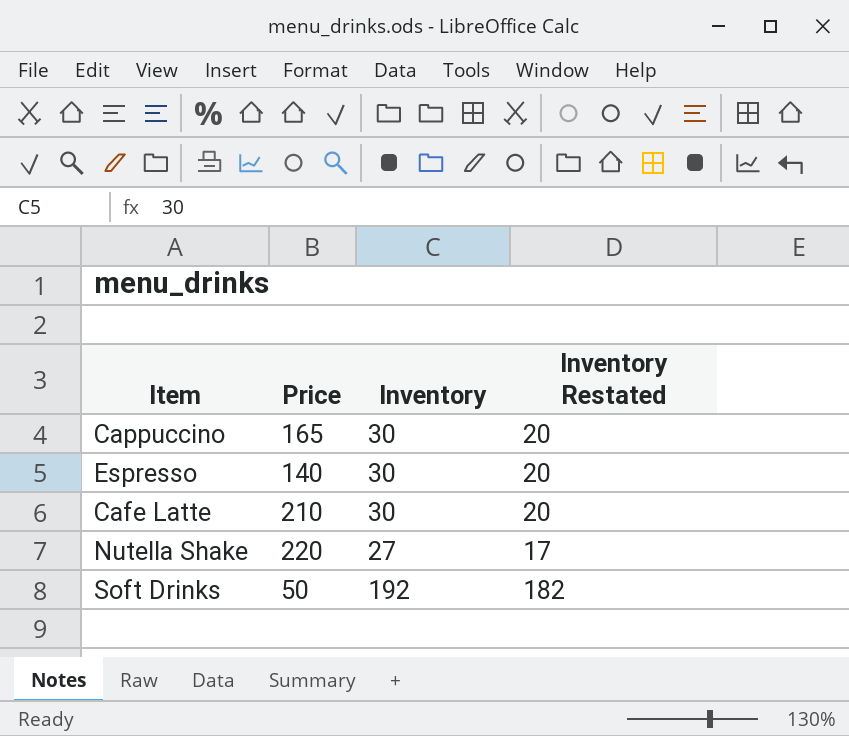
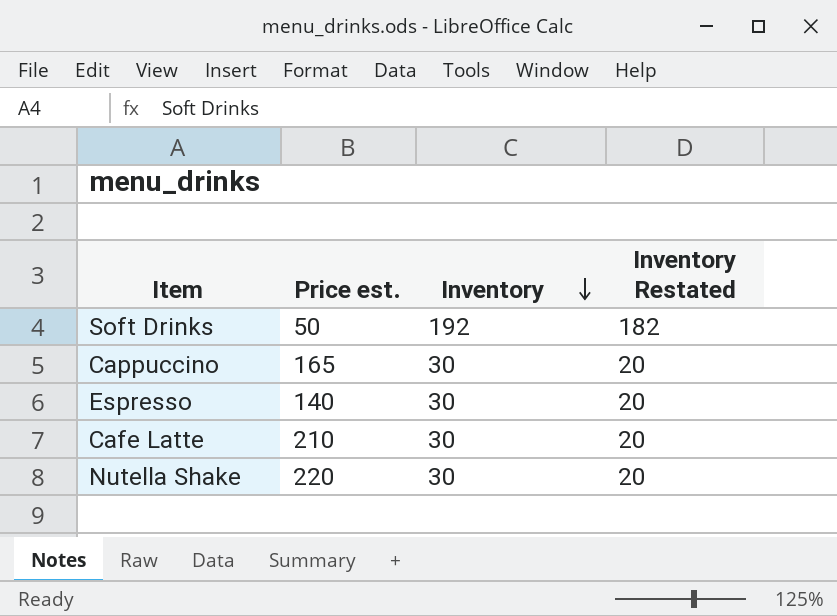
row order: none -> Inventory descending
column name: Price -> Price est.
Nutella Shake | Inventory: 27 -> 30
Nutella Shake | Inventory Restated: 17 -> 20

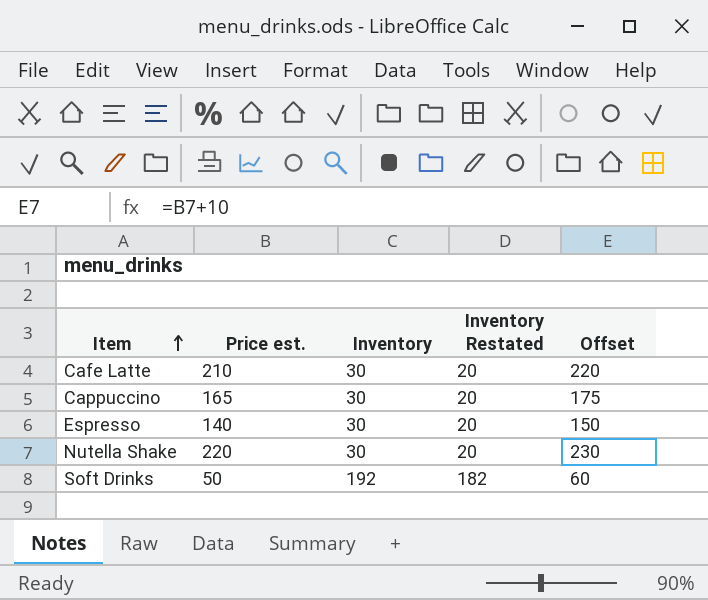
row order: Inventory descending -> Item ascending
column Offset | formula: none -> [Price est.] + 10

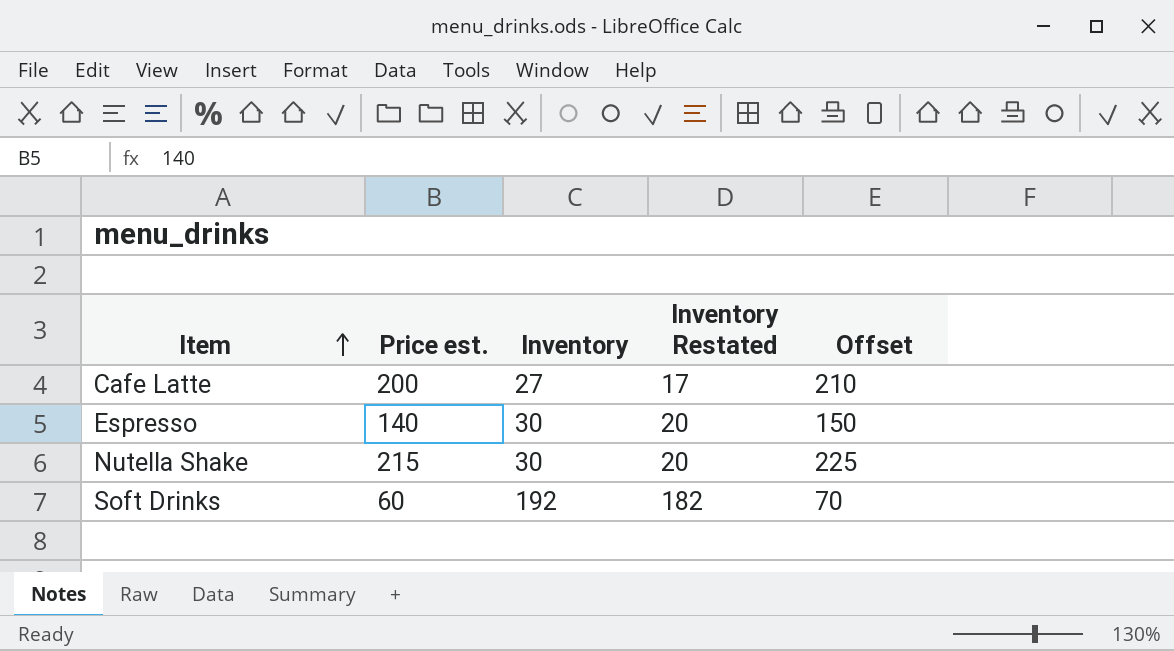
row Cappuccino: 165 | 30 | 20 | 175 -> none
Cafe Latte | Price est.: 210 -> 200
Cafe Latte | Inventory: 30 -> 27
Cafe Latte | Inventory Restated: 20 -> 17
Cafe Latte | Offset: 220 -> 210
Nutella Shake | Price est.: 220 -> 215
Nutella Shake | Offset: 230 -> 225
Soft Drinks | Price est.: 50 -> 60
Soft Drinks | Offset: 60 -> 70

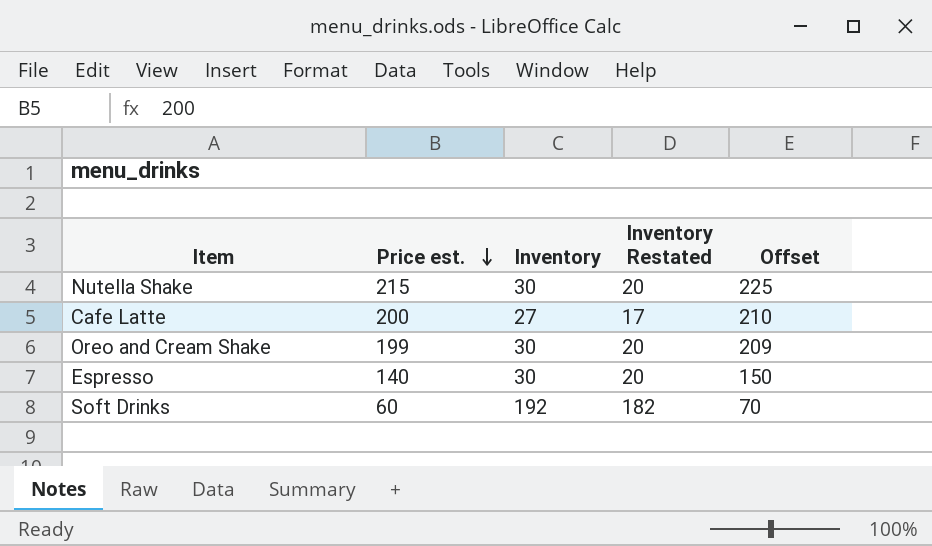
row order: Item ascending -> Price est. descending
row Oreo and Cream Shake: none -> 199 | 30 | 20 | 209

